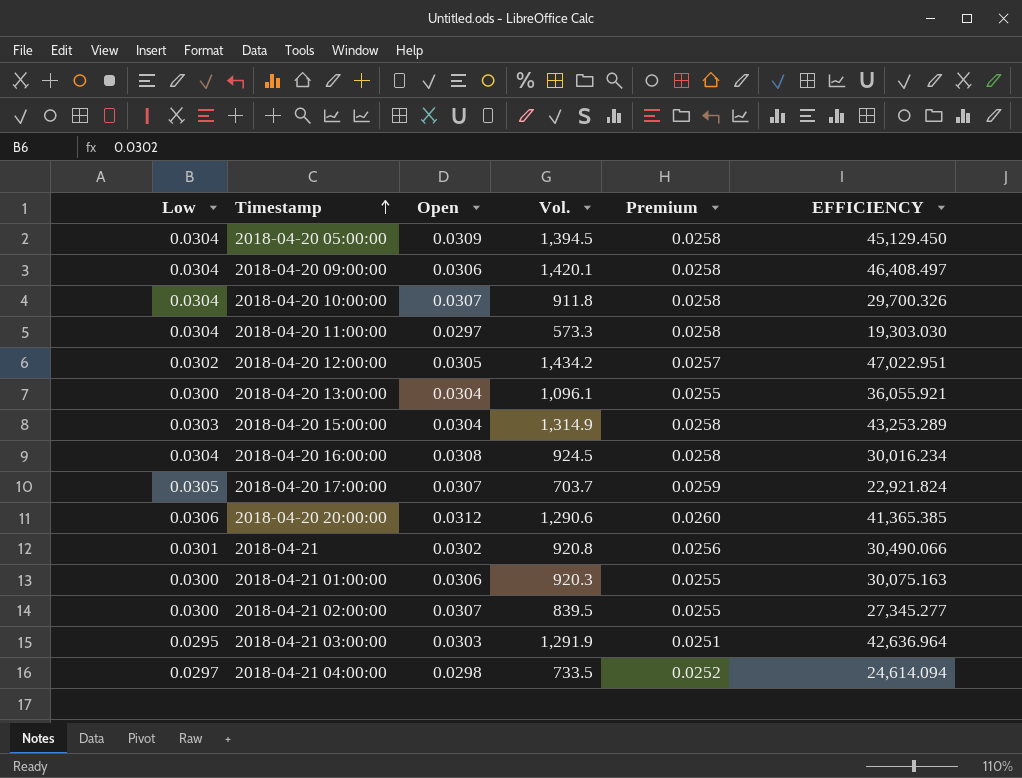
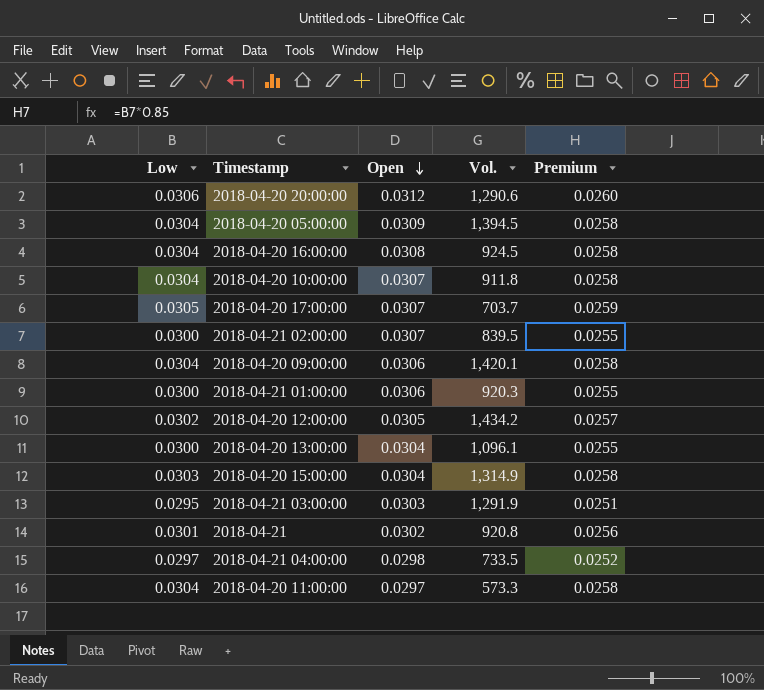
row order: Timestamp ascending -> Open descending
column EFFICIENCY | formula: [Vol.] / [Open] -> none

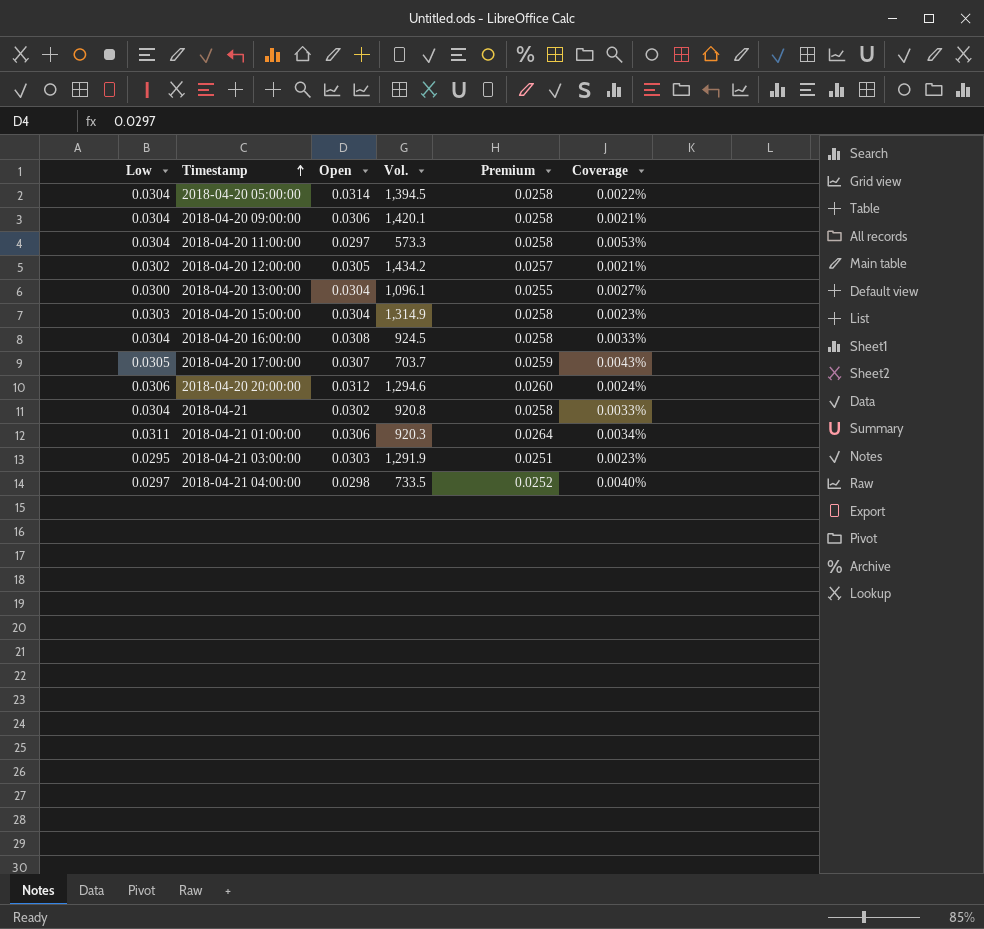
row order: Open descending -> Timestamp ascending
column Coverage | formula: none -> [Low] / [Vol.]
row 2018-04-20 10:00:00: 0.0304 | 0.0307 | 911.8 | 0.0258 -> none
row 2018-04-21 02:00:00: 0.0300 | 0.0307 | 839.5 | 0.0255 -> none
2018-04-20 05:00:00 | Open: 0.0309 -> 0.0314
2018-04-20 20:00:00 | Vol.: 1,290.6 -> 1,294.6
2018-04-21 | Low: 0.0301 -> 0.0304
2018-04-21 | Premium: 0.0256 -> 0.0258
2018-04-21 01:00:00 | Low: 0.0300 -> 0.0311
2018-04-21 01:00:00 | Premium: 0.0255 -> 0.0264

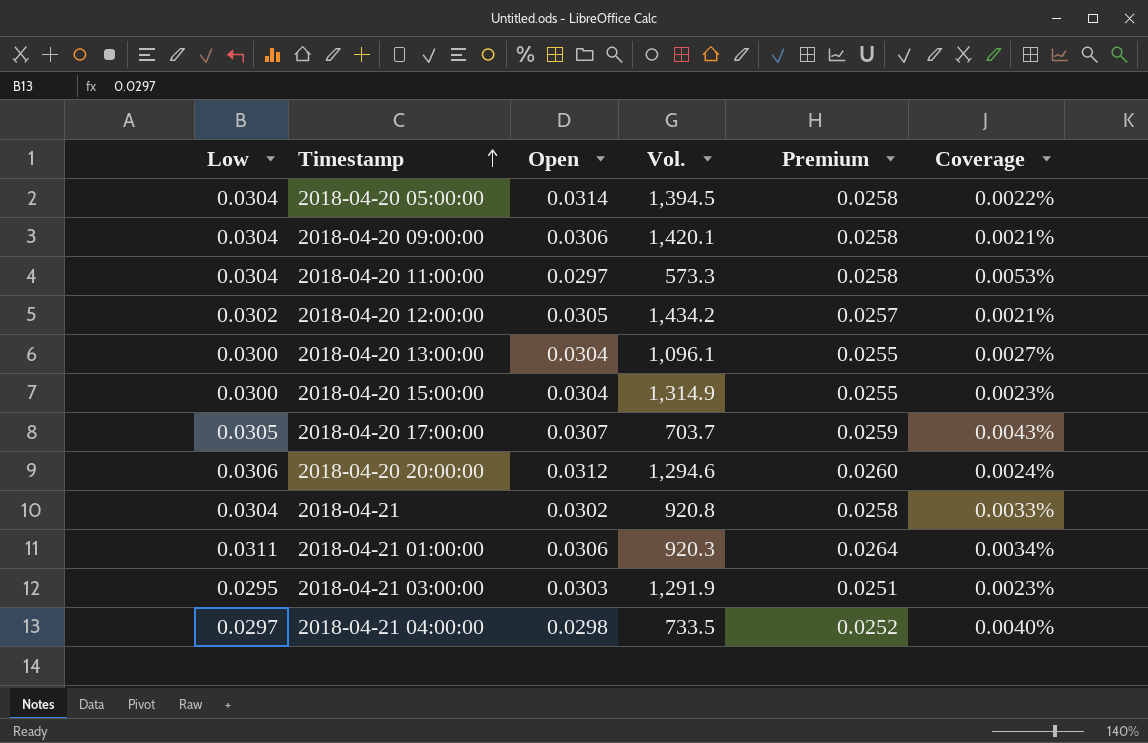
row 2018-04-20 16:00:00: 0.0304 | 0.0308 | 924.5 | 0.0258 | 0.0033% -> none
2018-04-20 15:00:00 | Low: 0.0303 -> 0.0300
2018-04-20 15:00:00 | Premium: 0.0258 -> 0.0255

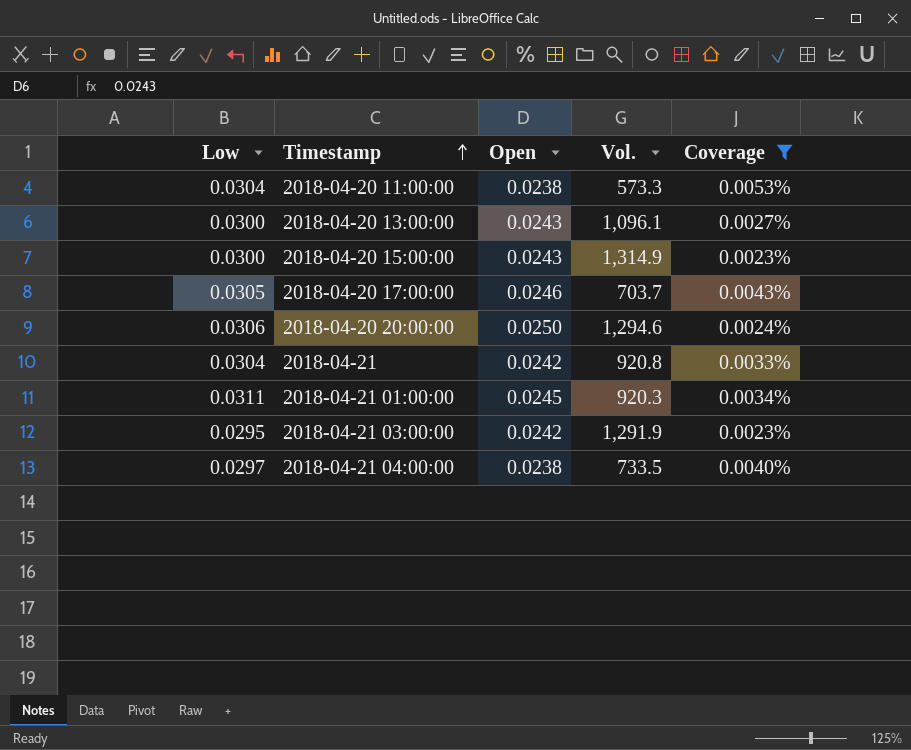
filter: none -> Coverage >= 0.0023%
column Premium | formula: [Low] * 0.85 -> none
2018-04-20 11:00:00 | Open: 0.0297 -> 0.0238
2018-04-20 13:00:00 | Open: 0.0304 -> 0.0243
2018-04-20 15:00:00 | Open: 0.0304 -> 0.0243
2018-04-20 17:00:00 | Open: 0.0307 -> 0.0246
2018-04-20 20:00:00 | Open: 0.0312 -> 0.0250
2018-04-21 | Open: 0.0302 -> 0.0242
2018-04-21 01:00:00 | Open: 0.0306 -> 0.0245
2018-04-21 03:00:00 | Open: 0.0303 -> 0.0242
2018-04-21 04:00:00 | Open: 0.0298 -> 0.0238

